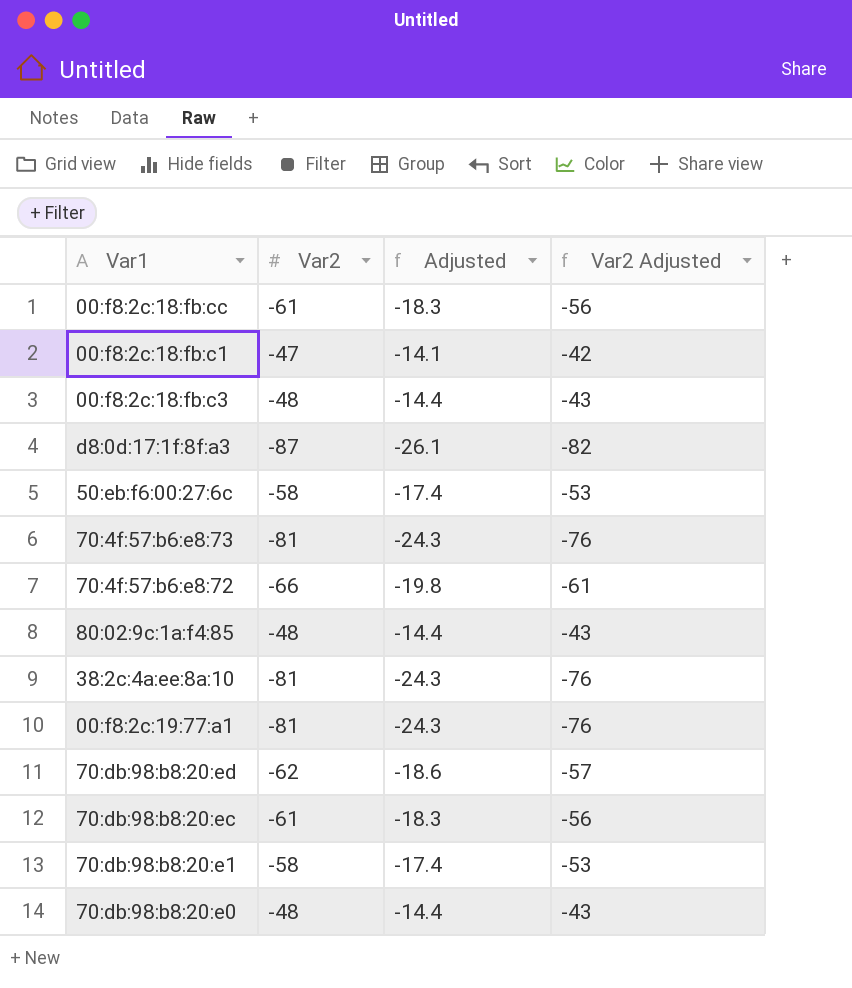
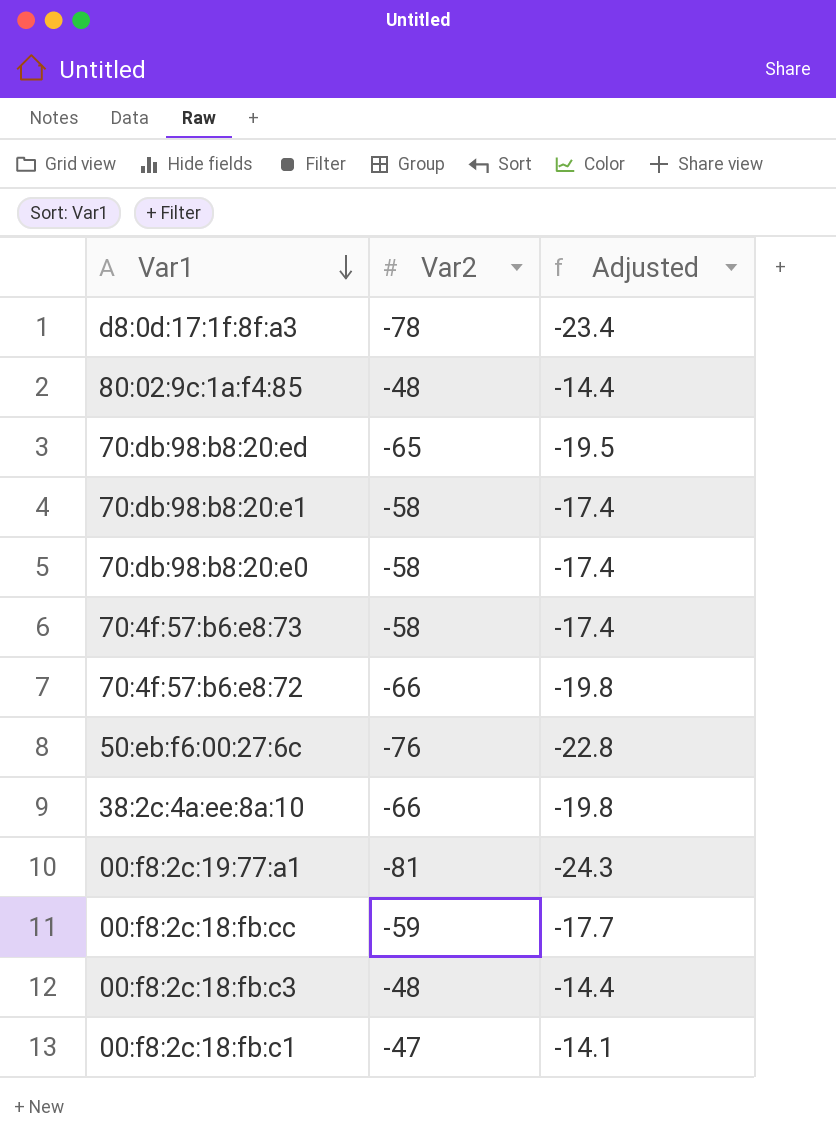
row order: none -> Var1 descending
column Var2 Adjusted | formula: [Var2] + 5 -> none
row 70:db:98:b8:20:ec: -61 | -18.3 | -56 -> none
d8:0d:17:1f:8f:a3 | Var2: -87 -> -78
d8:0d:17:1f:8f:a3 | Adjusted: -26.1 -> -23.4
70:db:98:b8:20:ed | Var2: -62 -> -65
70:db:98:b8:20:ed | Adjusted: -18.6 -> -19.5
70:db:98:b8:20:e0 | Var2: -48 -> -58
70:db:98:b8:20:e0 | Adjusted: -14.4 -> -17.4
70:4f:57:b6:e8:73 | Var2: -81 -> -58
70:4f:57:b6:e8:73 | Adjusted: -24.3 -> -17.4
50:eb:f6:00:27:6c | Var2: -58 -> -76
50:eb:f6:00:27:6c | Adjusted: -17.4 -> -22.8
38:2c:4a:ee:8a:10 | Var2: -81 -> -66
38:2c:4a:ee:8a:10 | Adjusted: -24.3 -> -19.8
00:f8:2c:18:fb:cc | Var2: -61 -> -59
00:f8:2c:18:fb:cc | Adjusted: -18.3 -> -17.7

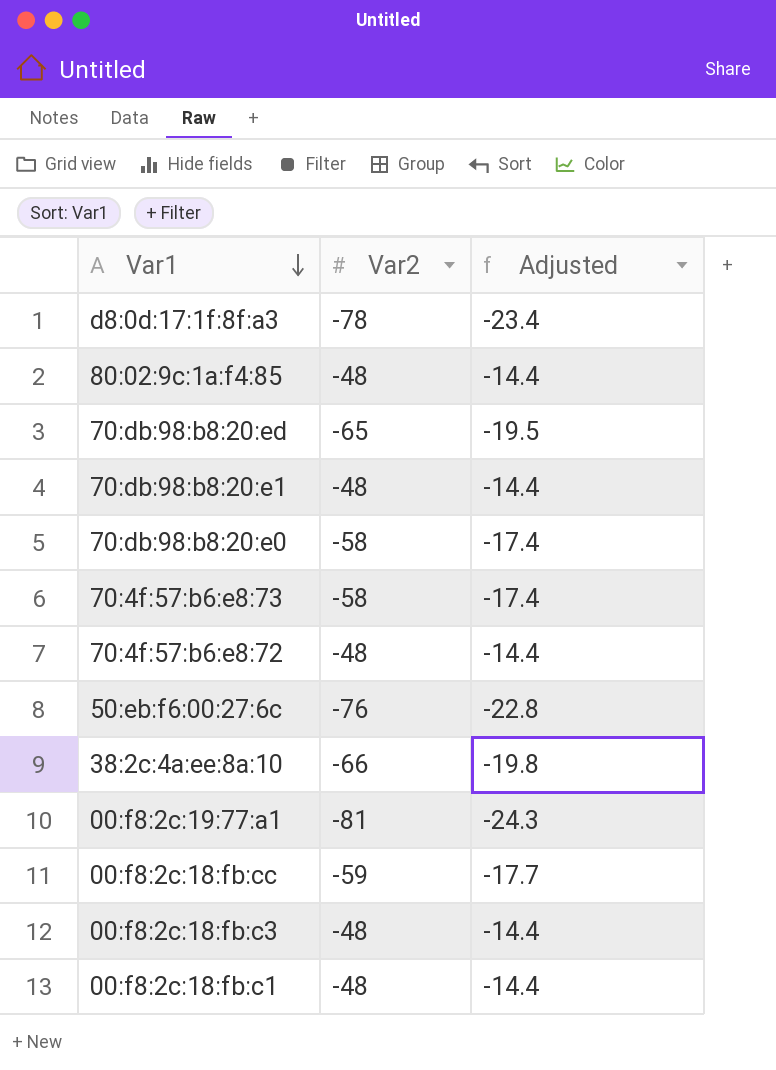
70:db:98:b8:20:e1 | Var2: -58 -> -48
70:db:98:b8:20:e1 | Adjusted: -17.4 -> -14.4
70:4f:57:b6:e8:72 | Var2: -66 -> -48
70:4f:57:b6:e8:72 | Adjusted: -19.8 -> -14.4
00:f8:2c:18:fb:c1 | Var2: -47 -> -48
00:f8:2c:18:fb:c1 | Adjusted: -14.1 -> -14.4

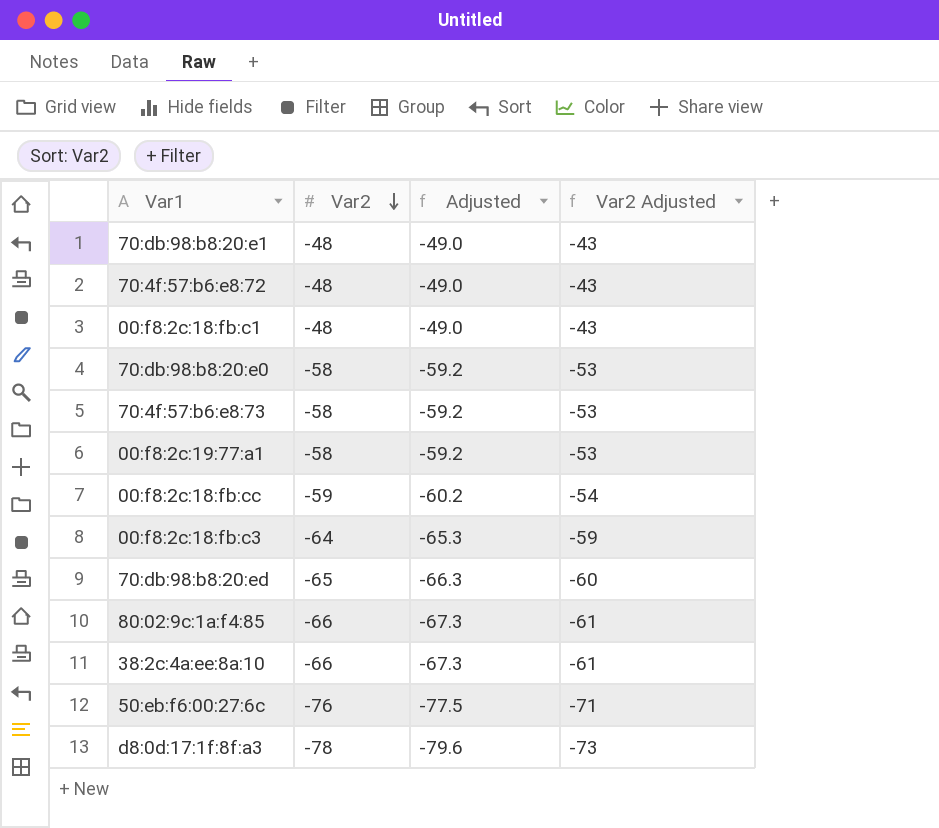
row order: Var1 descending -> Var2 descending
column Adjusted | formula: [Var2] * 0.3 -> [Var2] * 1.02
column Var2 Adjusted | formula: none -> [Var2] + 5
00:f8:2c:19:77:a1 | Var2: -81 -> -58
00:f8:2c:18:fb:c3 | Var2: -48 -> -64
80:02:9c:1a:f4:85 | Var2: -48 -> -66

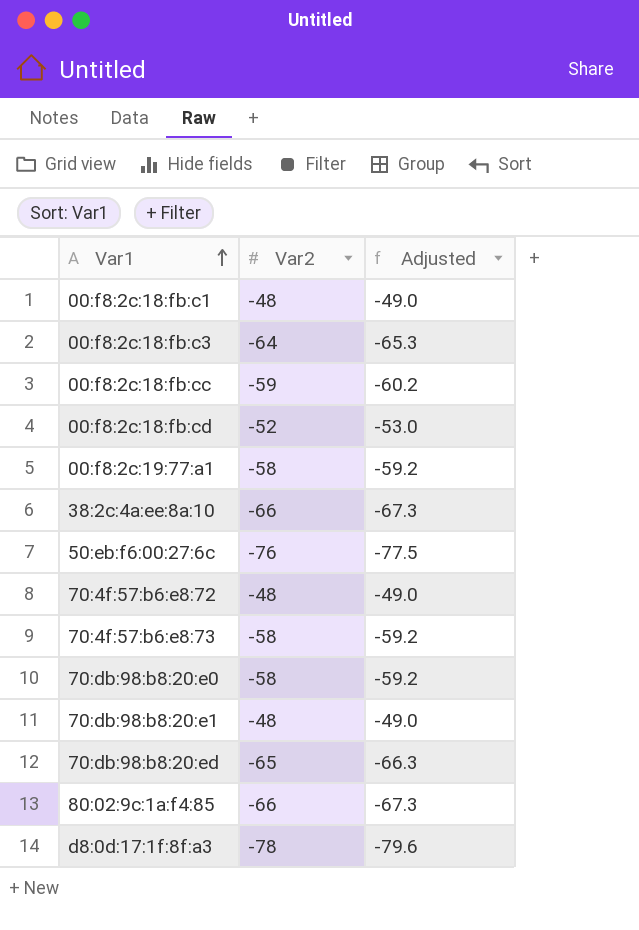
row order: Var2 descending -> Var1 ascending
column Var2 Adjusted | formula: [Var2] + 5 -> none
row 00:f8:2c:18:fb:cd: none -> -52 | -53.0

